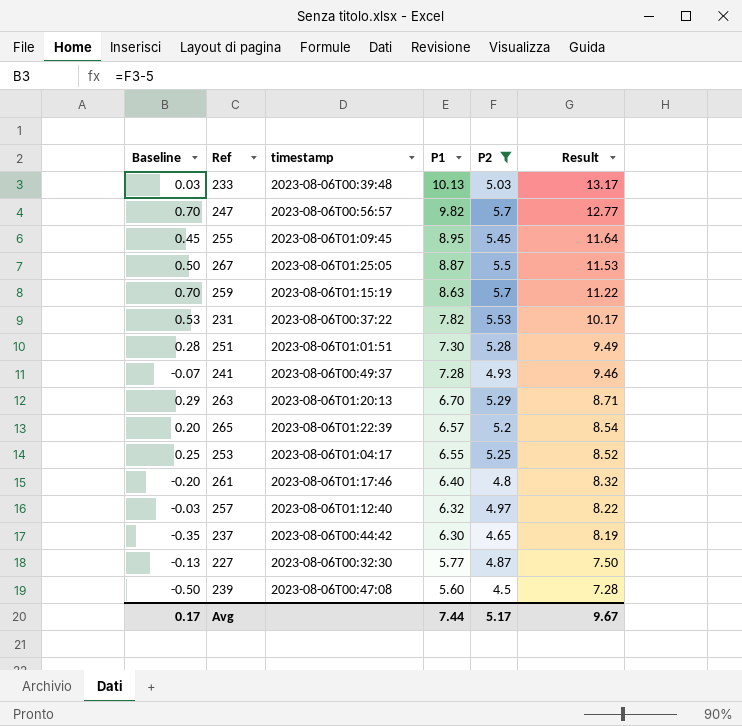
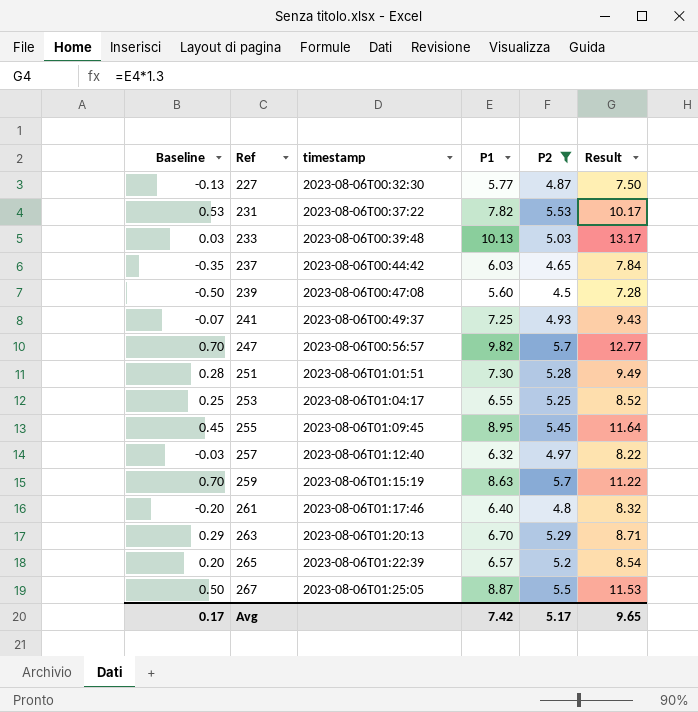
row order: P1 descending -> Ref ascending
237 | P1: 6.30 -> 6.03
237 | Result: 8.19 -> 7.84
241 | P1: 7.28 -> 7.25
241 | Result: 9.46 -> 9.43
Avg | P1: 7.44 -> 7.42
Avg | Result: 9.67 -> 9.65

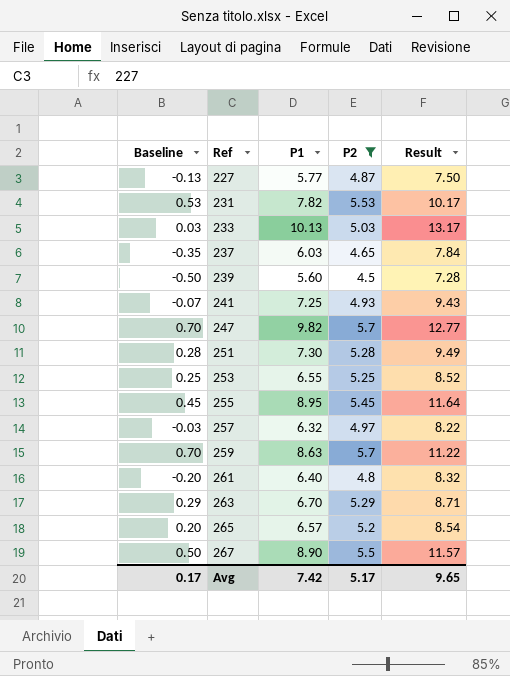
column timestamp | position: 3 -> none
267 | P1: 8.87 -> 8.90
267 | Result: 11.53 -> 11.57

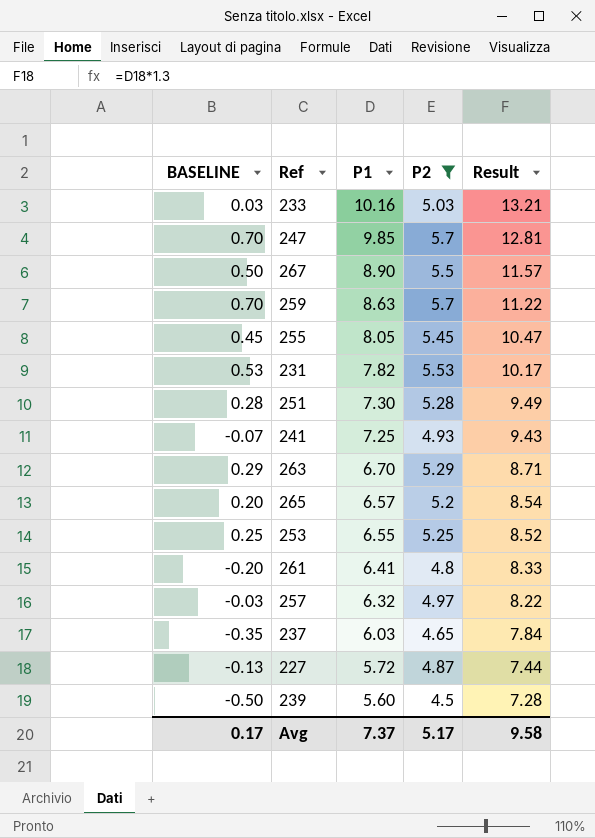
row order: Ref ascending -> P1 descending
column name: Baseline -> BASELINE
233 | P1: 10.13 -> 10.16
233 | Result: 13.17 -> 13.21
247 | P1: 9.82 -> 9.85
247 | Result: 12.77 -> 12.81
255 | P1: 8.95 -> 8.05
255 | Result: 11.64 -> 10.47
261 | P1: 6.40 -> 6.41
261 | Result: 8.32 -> 8.33
227 | P1: 5.77 -> 5.72
227 | Result: 7.50 -> 7.44
Avg | P1: 7.42 -> 7.37
Avg | Result: 9.65 -> 9.58

